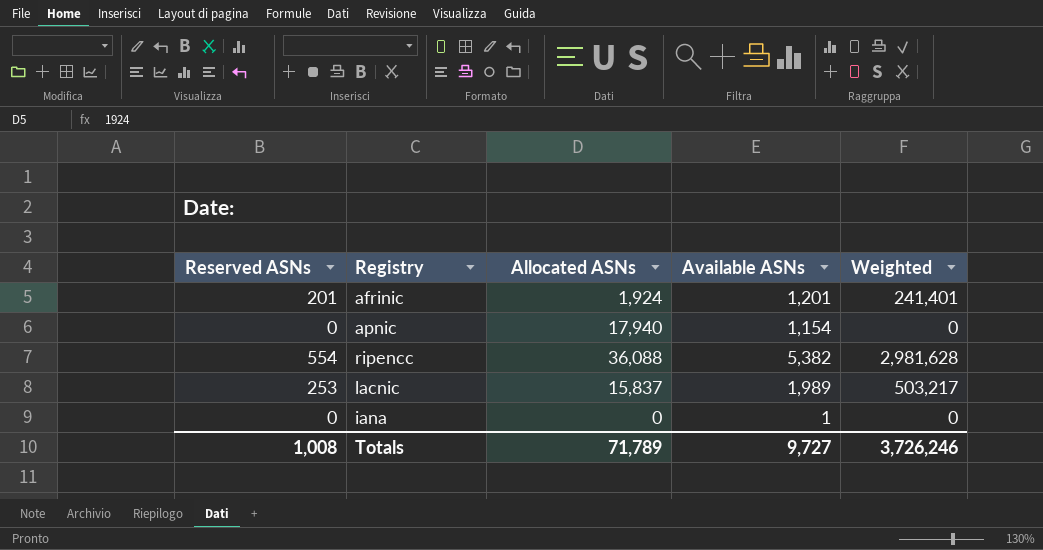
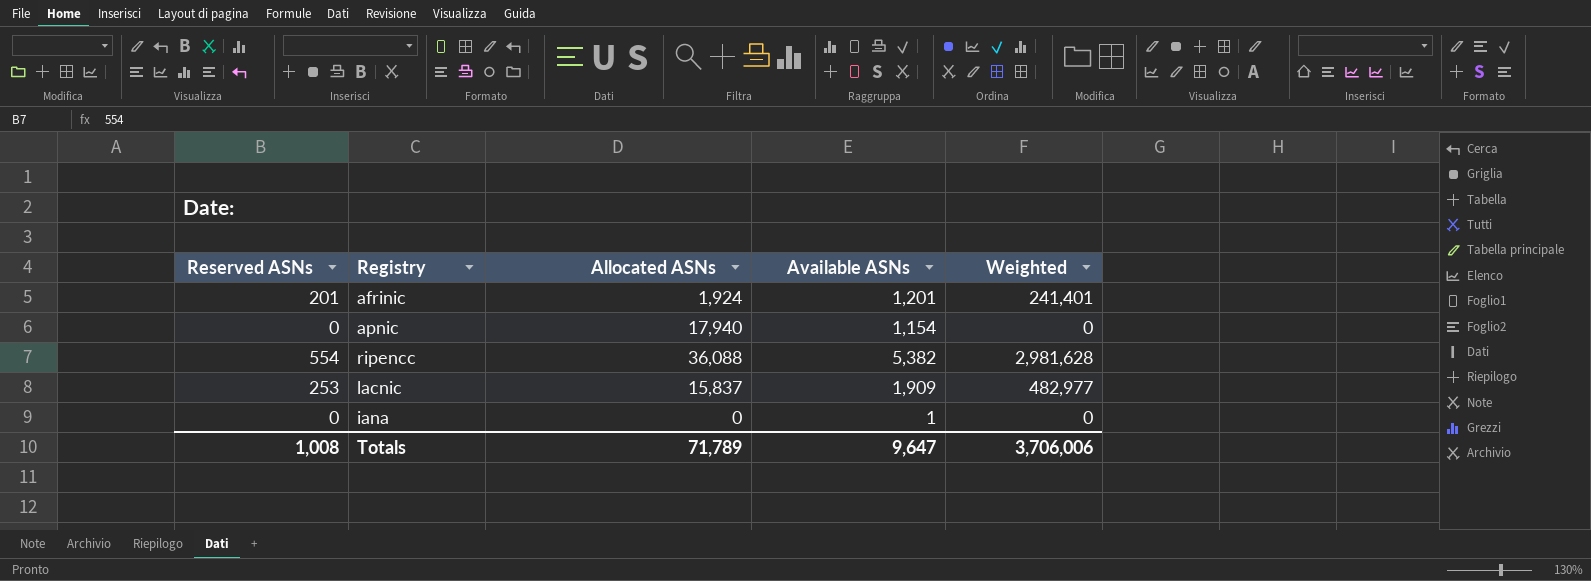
lacnic | Available ASNs: 1,989 -> 1,909
lacnic | Weighted: 503,217 -> 482,977
Totals | Available ASNs: 9,727 -> 9,647
Totals | Weighted: 3,726,246 -> 3,706,006

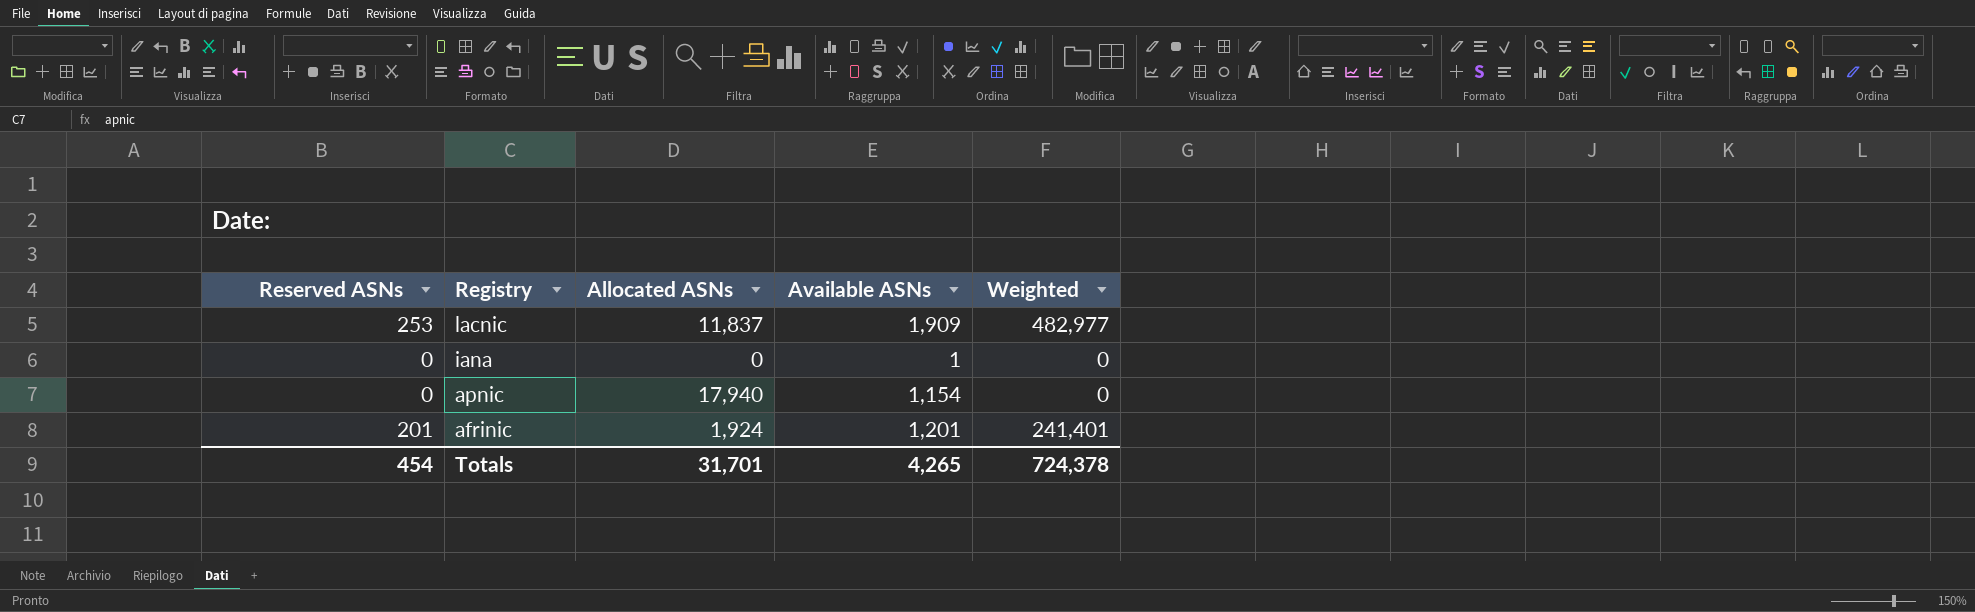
row order: none -> Registry descending
row ripencc: 554 | 36,088 | 5,382 | 2,981,628 -> none
lacnic | Allocated ASNs: 15,837 -> 11,837
Totals | Reserved ASNs: 1,008 -> 454
Totals | Allocated ASNs: 71,789 -> 31,701
Totals | Available ASNs: 9,647 -> 4,265
Totals | Weighted: 3,706,006 -> 724,378

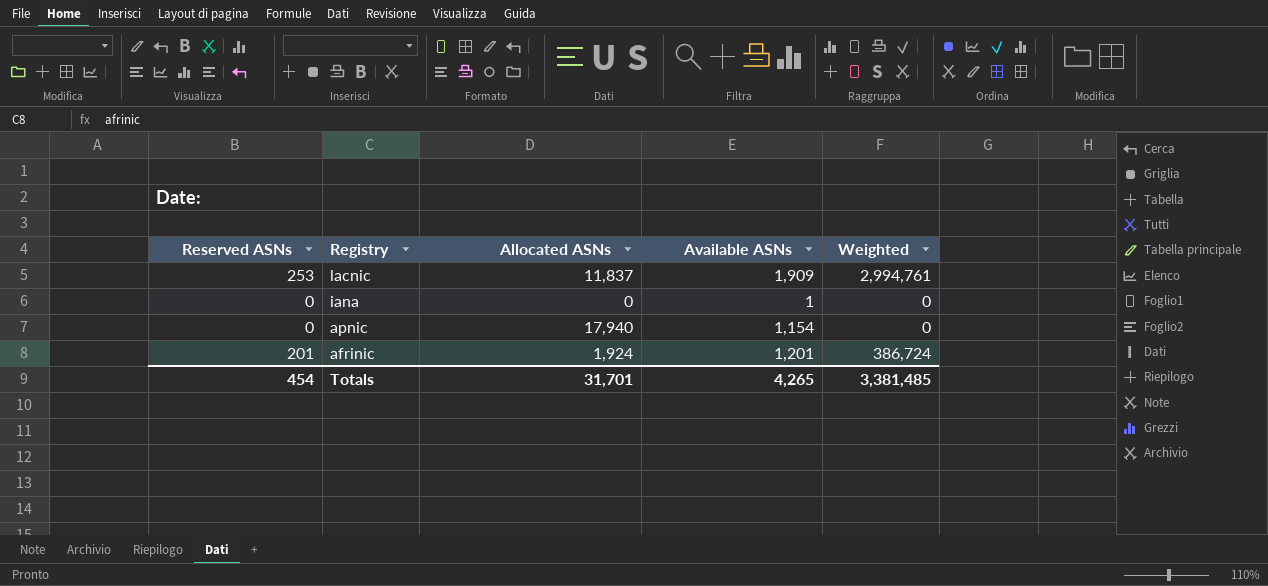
column Weighted | formula: [Reserved ASNs] * [Available ASNs] -> [Reserved ASNs] * [Allocated ASNs]
Totals | Weighted: 724,378 -> 3,381,485

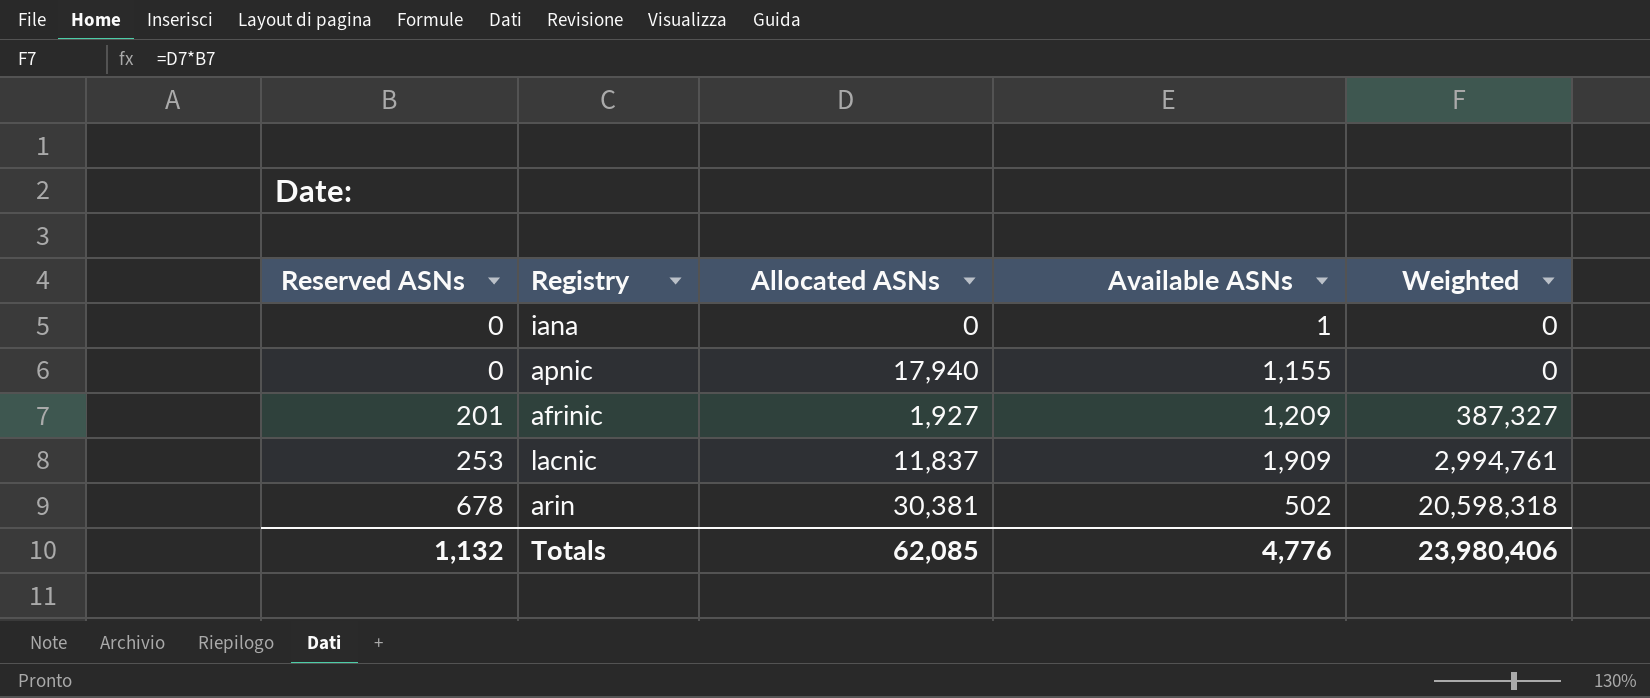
row order: Registry descending -> Reserved ASNs ascending
apnic | Available ASNs: 1,154 -> 1,155
afrinic | Allocated ASNs: 1,924 -> 1,927
afrinic | Available ASNs: 1,201 -> 1,209
afrinic | Weighted: 386,724 -> 387,327
row arin: none -> 678 | 30,381 | 502 | 20,598,318
Totals | Reserved ASNs: 454 -> 1,132
Totals | Allocated ASNs: 31,701 -> 62,085
Totals | Available ASNs: 4,265 -> 4,776
Totals | Weighted: 3,381,485 -> 23,980,406

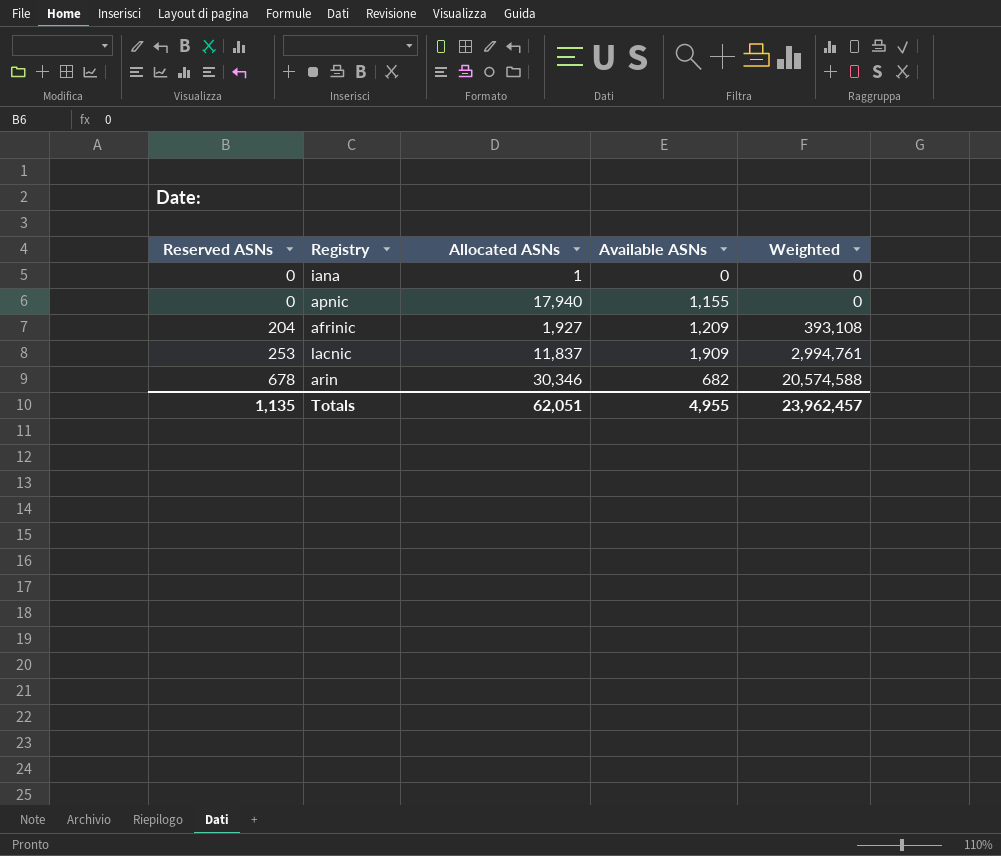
iana | Allocated ASNs: 0 -> 1
iana | Available ASNs: 1 -> 0
afrinic | Reserved ASNs: 201 -> 204
afrinic | Weighted: 387,327 -> 393,108
arin | Allocated ASNs: 30,381 -> 30,346
arin | Available ASNs: 502 -> 682
arin | Weighted: 20,598,318 -> 20,574,588
Totals | Reserved ASNs: 1,132 -> 1,135
Totals | Allocated ASNs: 62,085 -> 62,051
Totals | Available ASNs: 4,776 -> 4,955
Totals | Weighted: 23,980,406 -> 23,962,457

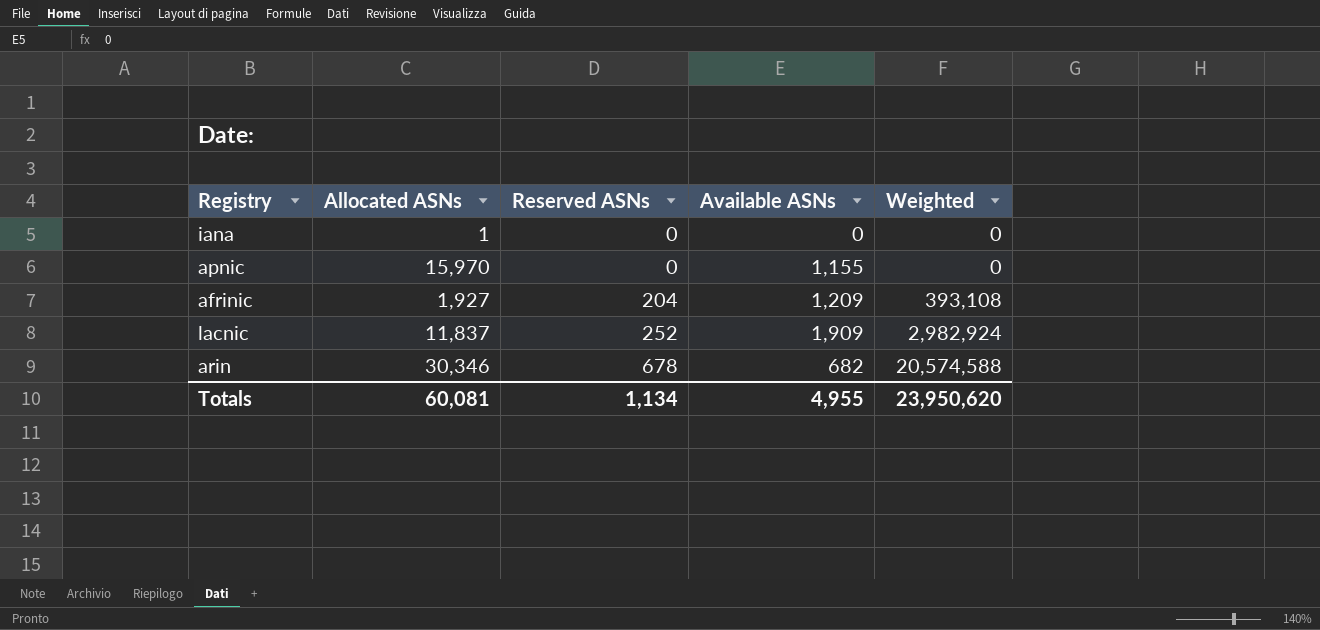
column Reserved ASNs | position: 1 -> 3
apnic | Allocated ASNs: 17,940 -> 15,970
lacnic | Reserved ASNs: 253 -> 252
lacnic | Weighted: 2,994,761 -> 2,982,924
Totals | Allocated ASNs: 62,051 -> 60,081
Totals | Reserved ASNs: 1,135 -> 1,134
Totals | Weighted: 23,962,457 -> 23,950,620

